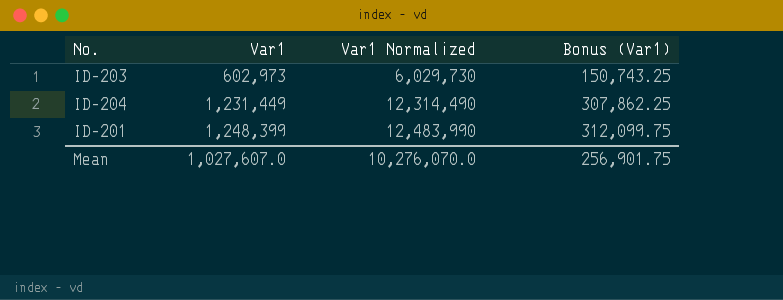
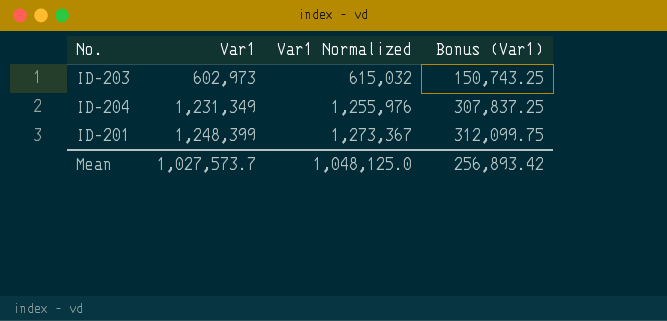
column Var1 Normalized | formula: [Var1] * 10 -> [Var1] * 1.02
ID-204 | Var1: 1,231,449 -> 1,231,349
ID-204 | Bonus (Var1): 307,862.25 -> 307,837.25
Mean | Var1: 1,027,607.0 -> 1,027,573.7
Mean | Var1 Normalized: 10,276,070.0 -> 1,048,125.0
Mean | Bonus (Var1): 256,901.75 -> 256,893.42

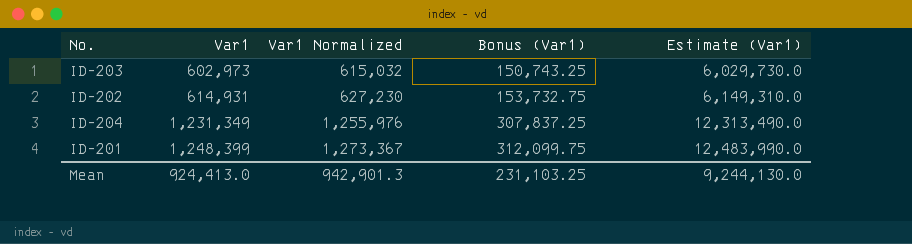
column Estimate (Var1) | formula: none -> [Var1] * 10
row ID-202: none -> 614,931 | 627,230 | 153,732.75 | 6,149,310.0
Mean | Var1: 1,027,573.7 -> 924,413.0
Mean | Var1 Normalized: 1,048,125.0 -> 942,901.3
Mean | Bonus (Var1): 256,893.42 -> 231,103.25

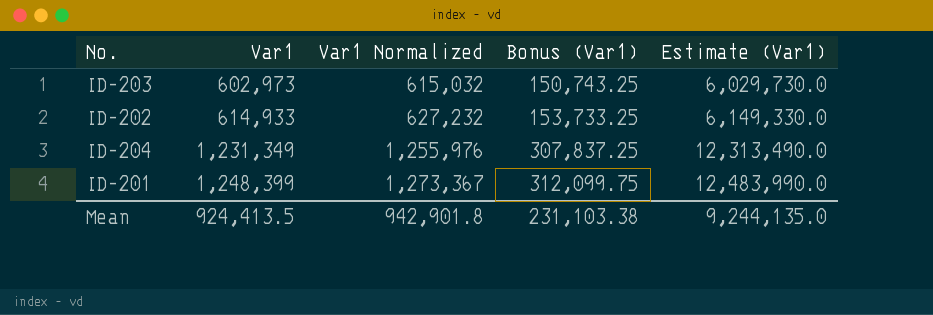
ID-202 | Var1: 614,931 -> 614,933
ID-202 | Var1 Normalized: 627,230 -> 627,232
ID-202 | Bonus (Var1): 153,732.75 -> 153,733.25
ID-202 | Estimate (Var1): 6,149,310.0 -> 6,149,330.0
Mean | Var1: 924,413.0 -> 924,413.5
Mean | Var1 Normalized: 942,901.3 -> 942,901.8
Mean | Bonus (Var1): 231,103.25 -> 231,103.38
Mean | Estimate (Var1): 9,244,130.0 -> 9,244,135.0

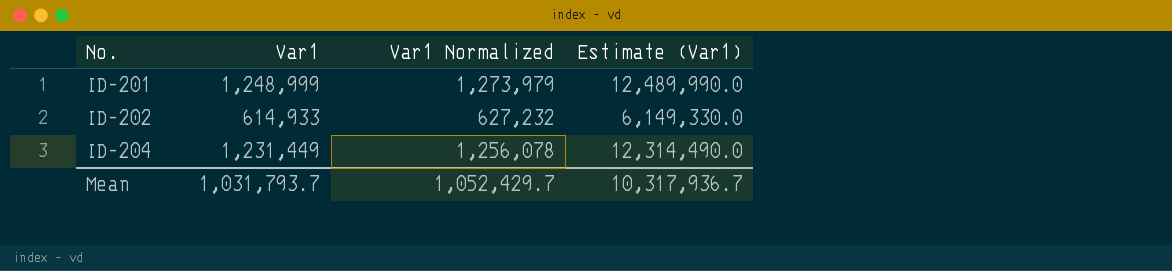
row order: Var1 ascending -> No. ascending
column Bonus (Var1) | formula: [Var1] * 0.25 -> none
row ID-203: 602,973 | 615,032 | 150,743.25 | 6,029,730.0 -> none
ID-201 | Var1: 1,248,399 -> 1,248,999
ID-201 | Var1 Normalized: 1,273,367 -> 1,273,979
ID-201 | Estimate (Var1): 12,483,990.0 -> 12,489,990.0
ID-204 | Var1: 1,231,349 -> 1,231,449
ID-204 | Var1 Normalized: 1,255,976 -> 1,256,078
ID-204 | Estimate (Var1): 12,313,490.0 -> 12,314,490.0
Mean | Var1: 924,413.5 -> 1,031,793.7
Mean | Var1 Normalized: 942,901.8 -> 1,052,429.7
Mean | Estimate (Var1): 9,244,135.0 -> 10,317,936.7

